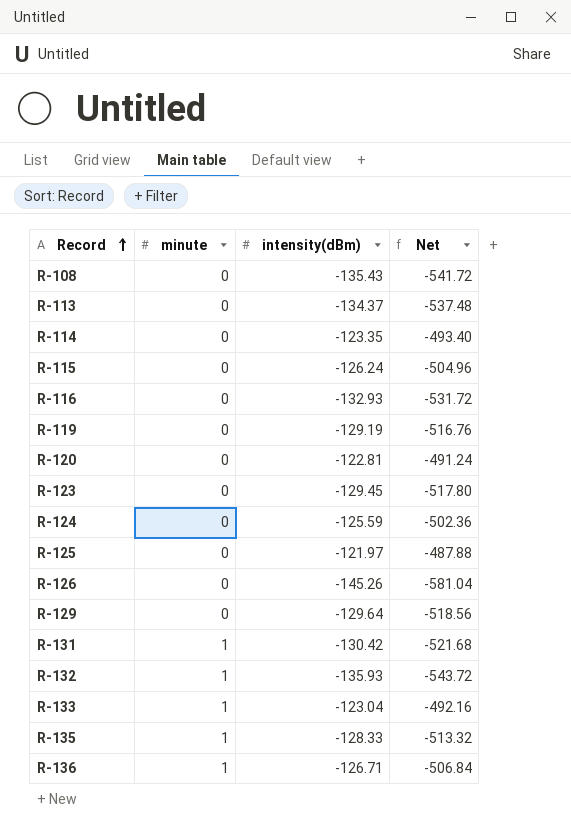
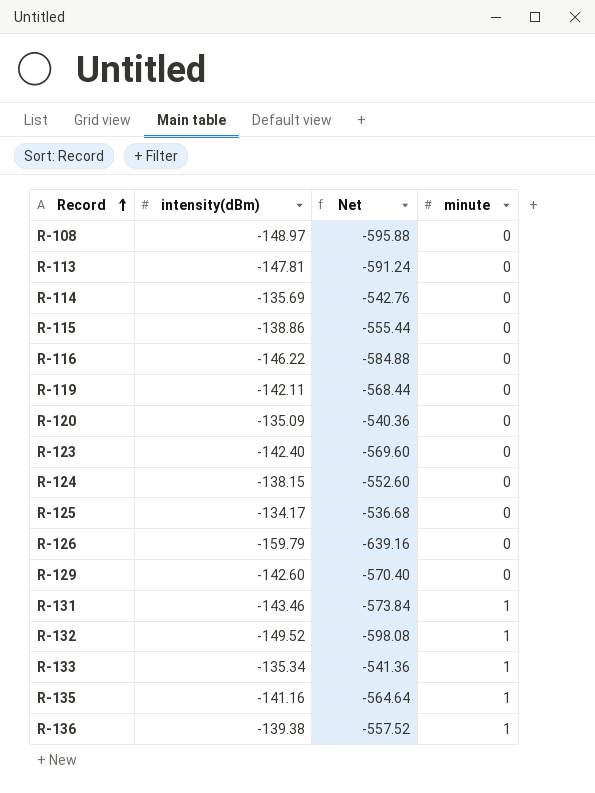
column minute | position: 2 -> 4
R-108 | intensity(dBm): -135.43 -> -148.97
R-108 | Net: -541.72 -> -595.88
R-113 | intensity(dBm): -134.37 -> -147.81
R-113 | Net: -537.48 -> -591.24
R-114 | intensity(dBm): -123.35 -> -135.69
R-114 | Net: -493.40 -> -542.76
R-115 | intensity(dBm): -126.24 -> -138.86
R-115 | Net: -504.96 -> -555.44
R-116 | intensity(dBm): -132.93 -> -146.22
R-116 | Net: -531.72 -> -584.88
R-119 | intensity(dBm): -129.19 -> -142.11
R-119 | Net: -516.76 -> -568.44
R-120 | intensity(dBm): -122.81 -> -135.09
R-120 | Net: -491.24 -> -540.36
R-123 | intensity(dBm): -129.45 -> -142.40
R-123 | Net: -517.80 -> -569.60
R-124 | intensity(dBm): -125.59 -> -138.15
R-124 | Net: -502.36 -> -552.60
R-125 | intensity(dBm): -121.97 -> -134.17
R-125 | Net: -487.88 -> -536.68
R-126 | intensity(dBm): -145.26 -> -159.79
R-126 | Net: -581.04 -> -639.16
R-129 | intensity(dBm): -129.64 -> -142.60
R-129 | Net: -518.56 -> -570.40
R-131 | intensity(dBm): -130.42 -> -143.46
R-131 | Net: -521.68 -> -573.84
R-132 | intensity(dBm): -135.93 -> -149.52
R-132 | Net: -543.72 -> -598.08
R-133 | intensity(dBm): -123.04 -> -135.34
R-133 | Net: -492.16 -> -541.36
R-135 | intensity(dBm): -128.33 -> -141.16
R-135 | Net: -513.32 -> -564.64
R-136 | intensity(dBm): -126.71 -> -139.38
R-136 | Net: -506.84 -> -557.52

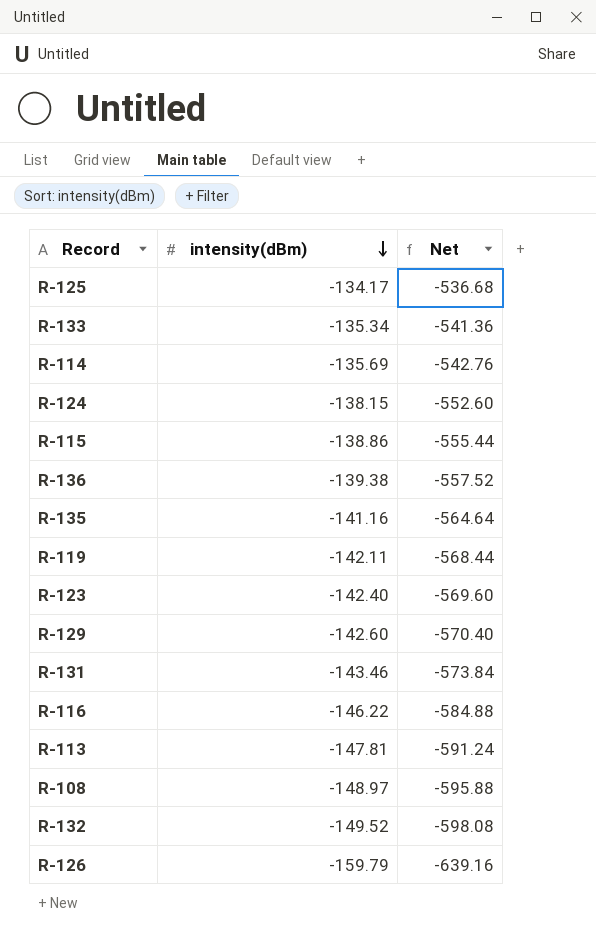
row order: Record ascending -> intensity(dBm) descending
column minute | position: 4 -> none
row R-120: -135.09 | -540.36 | 0 -> none

